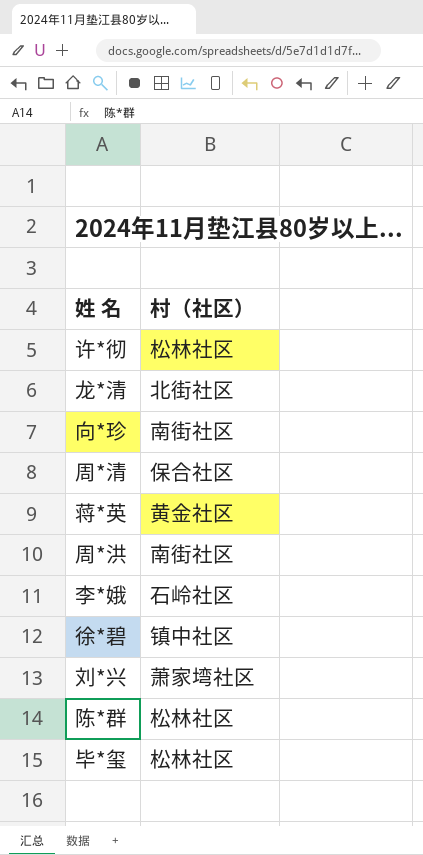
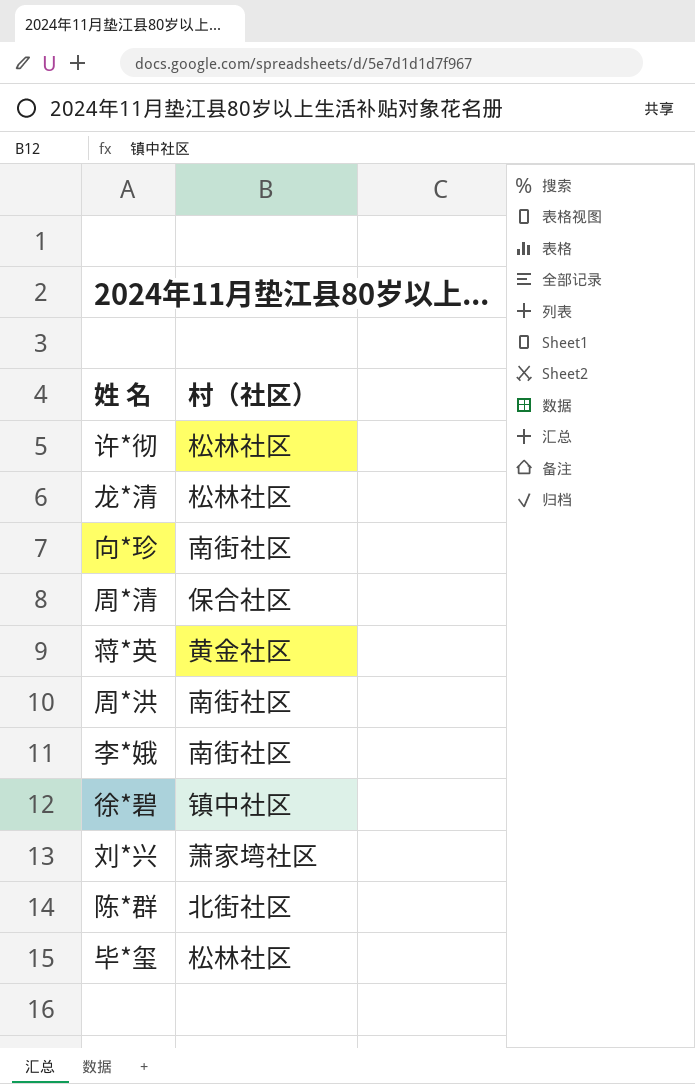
龙*清 | 村（社区）: 北街社区 -> 松林社区
李*娥 | 村（社区）: 石岭社区 -> 南街社区
陈*群 | 村（社区）: 松林社区 -> 北街社区

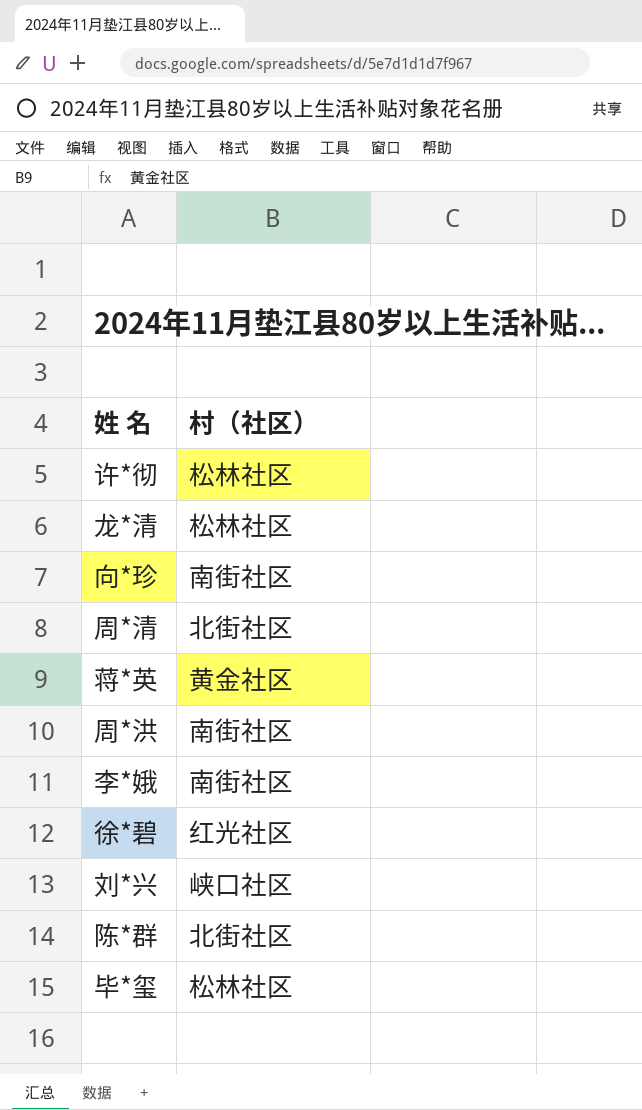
周*清 | 村（社区）: 保合社区 -> 北街社区
徐*碧 | 村（社区）: 镇中社区 -> 红光社区
刘*兴 | 村（社区）: 萧家塆社区 -> 峡口社区

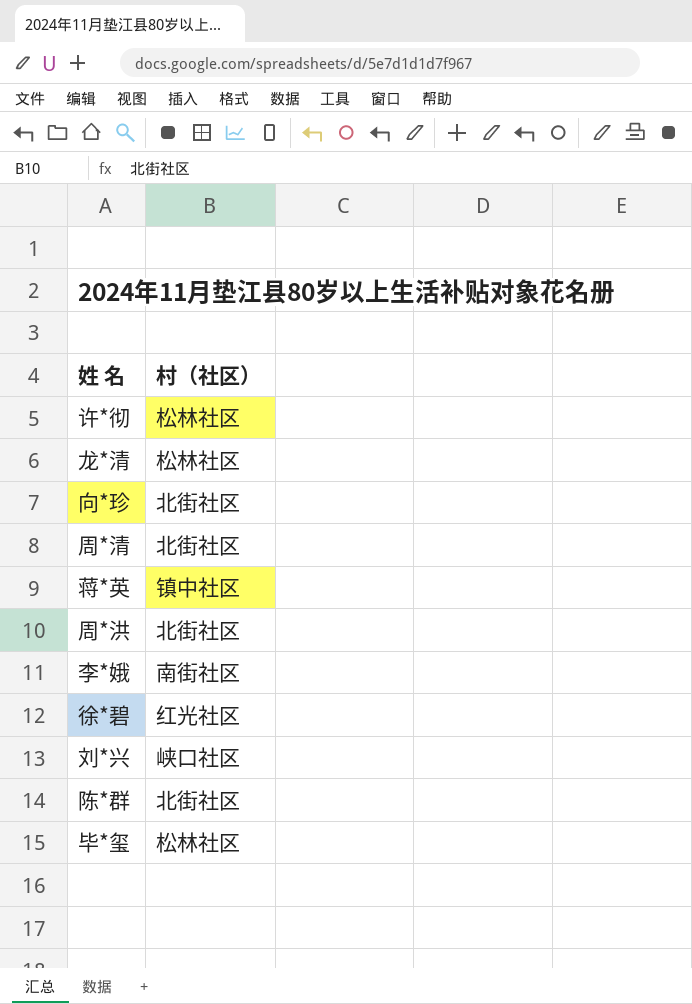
向*珍 | 村（社区）: 南街社区 -> 北街社区
蒋*英 | 村（社区）: 黄金社区 -> 镇中社区
周*洪 | 村（社区）: 南街社区 -> 北街社区

